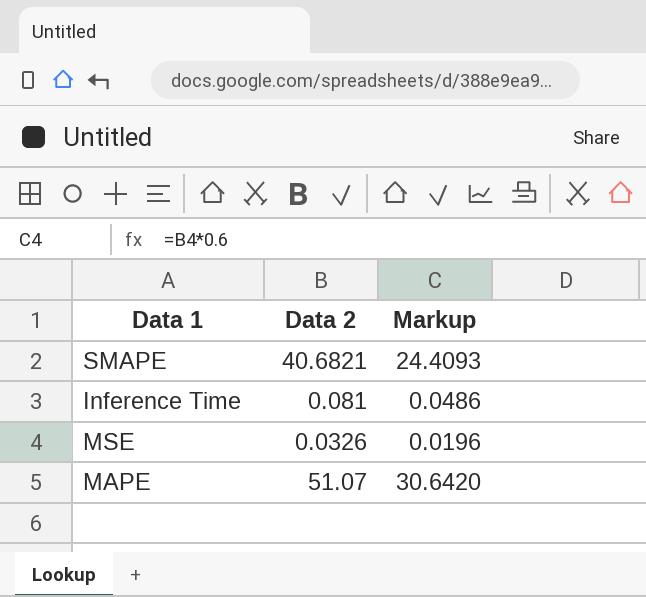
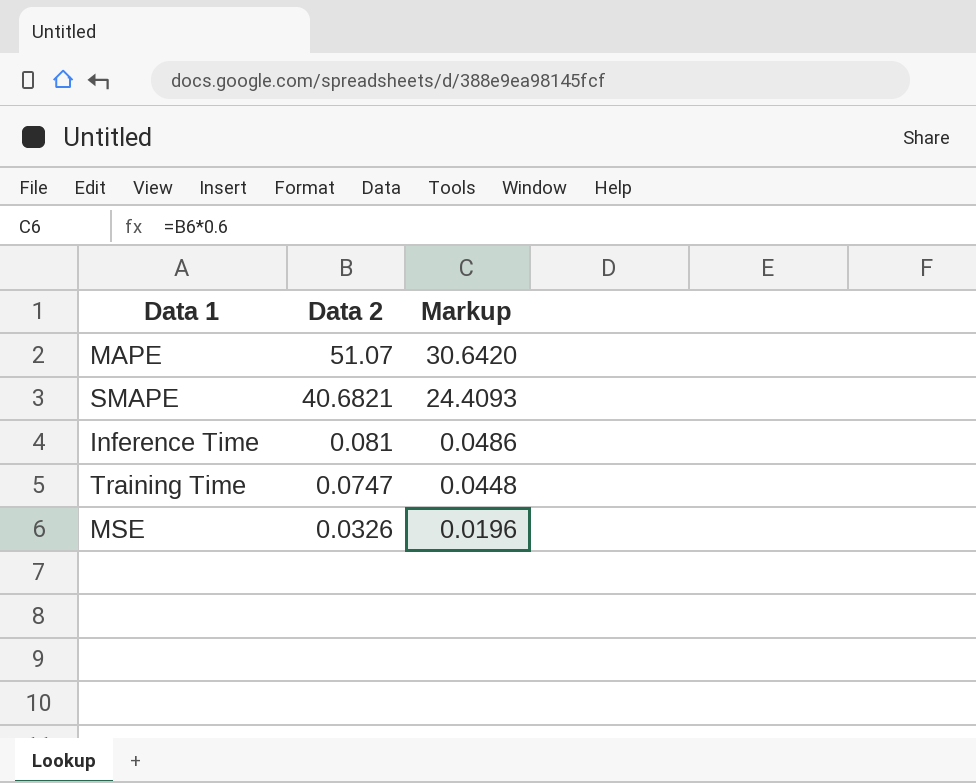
row order: none -> Data 2 descending
row Training Time: none -> 0.0747 | 0.0448

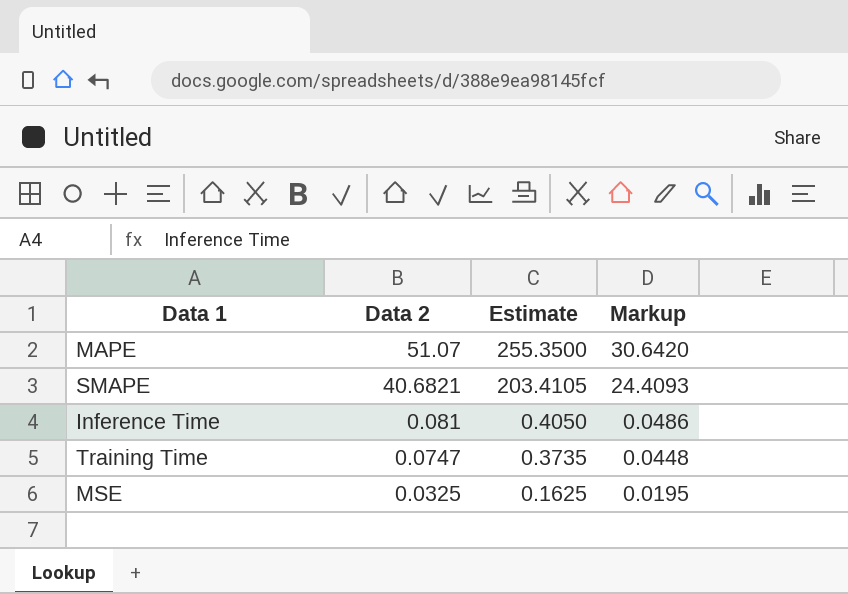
column Estimate | formula: none -> [Data 2] * 5
MSE | Data 2: 0.0326 -> 0.0325
MSE | Markup: 0.0196 -> 0.0195

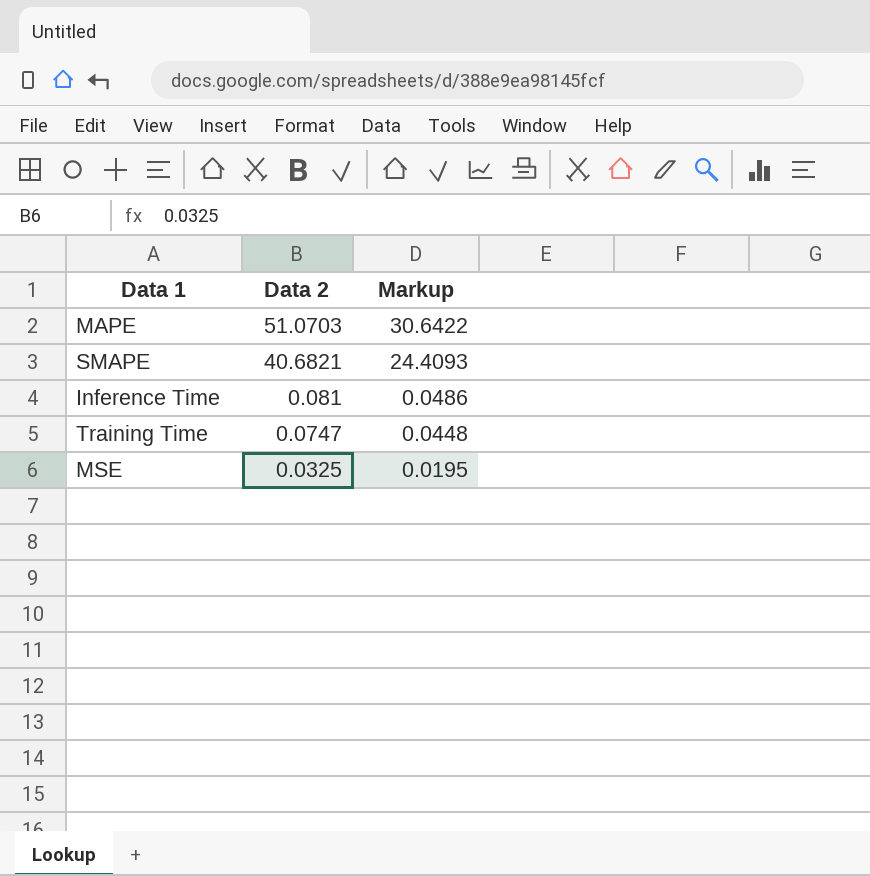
column Estimate | formula: [Data 2] * 5 -> none
MAPE | Data 2: 51.07 -> 51.0703
MAPE | Markup: 30.6420 -> 30.6422

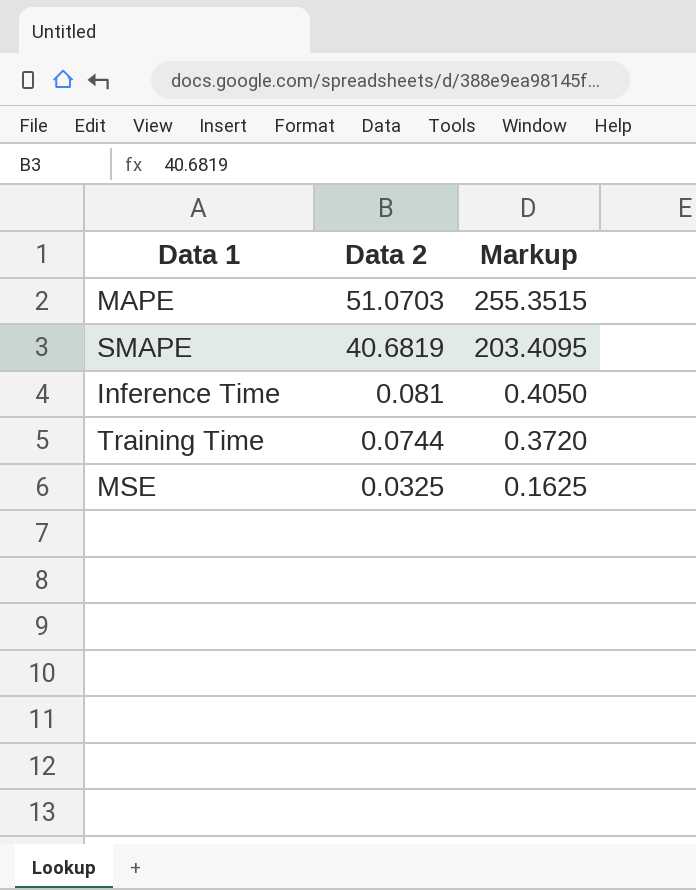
column Markup | formula: [Data 2] * 0.6 -> [Data 2] * 5
SMAPE | Data 2: 40.6821 -> 40.6819
Training Time | Data 2: 0.0747 -> 0.0744

